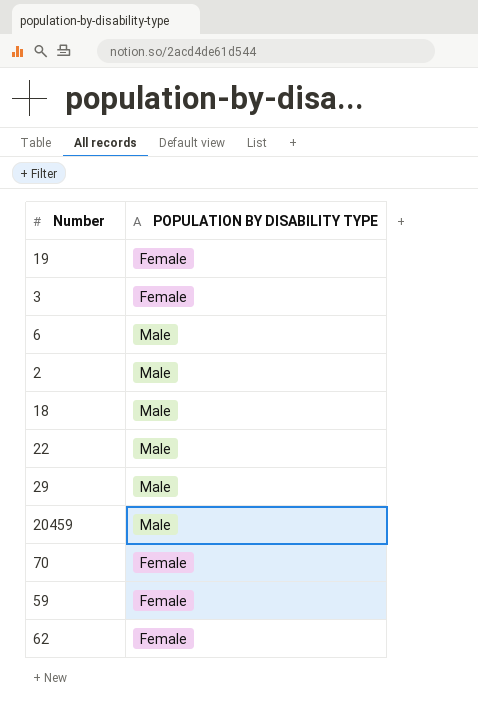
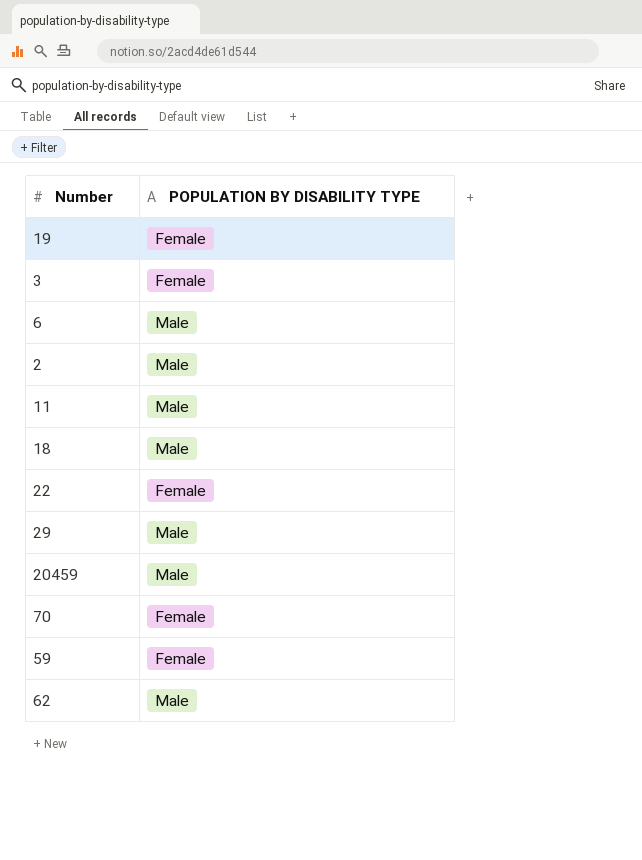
row 11: none -> Male
22 | POPULATION BY DISABILITY TYPE: Male -> Female
62 | POPULATION BY DISABILITY TYPE: Female -> Male

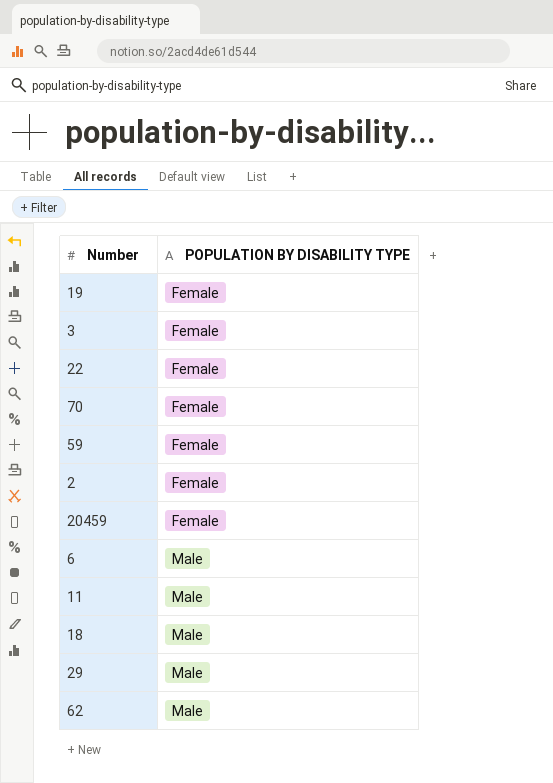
row order: none -> POPULATION BY DISABILITY TYPE ascending
2 | POPULATION BY DISABILITY TYPE: Male -> Female
20459 | POPULATION BY DISABILITY TYPE: Male -> Female

